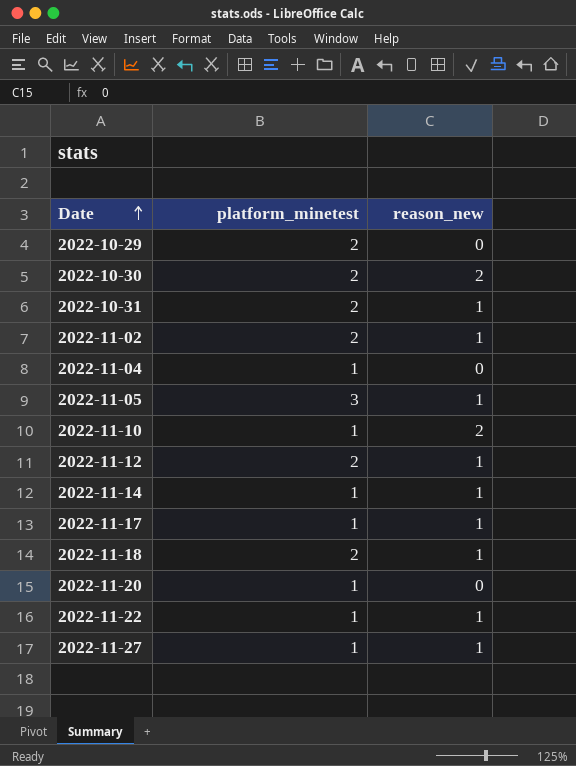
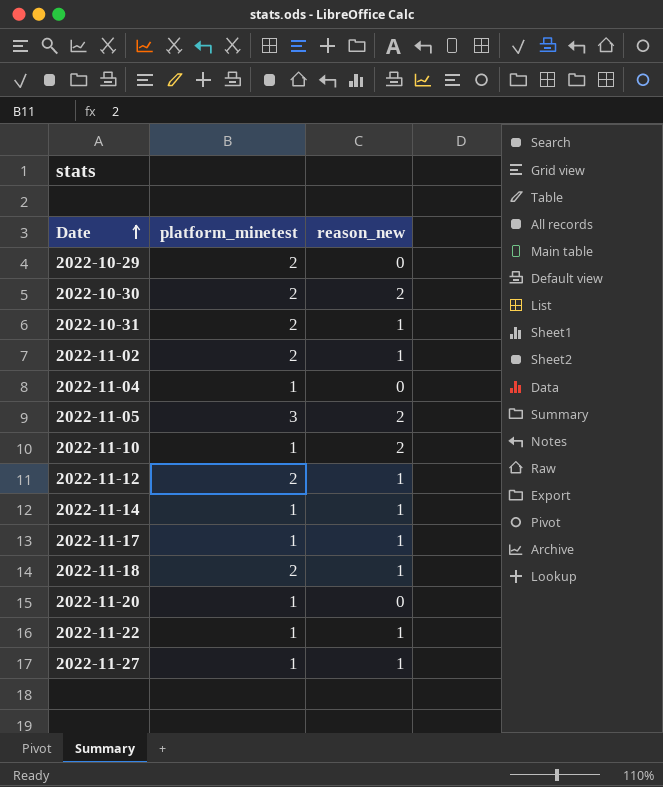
2022-11-05 | reason_new: 1 -> 2

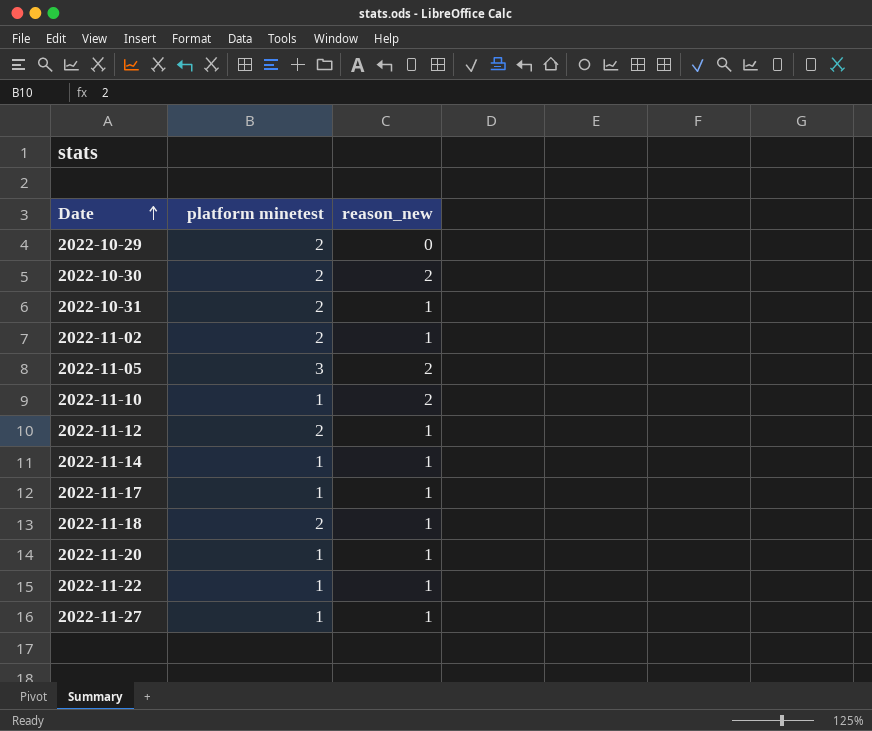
column name: platform_minetest -> platform minetest
row 2022-11-04: 1 | 0 -> none
2022-11-20 | reason_new: 0 -> 1

